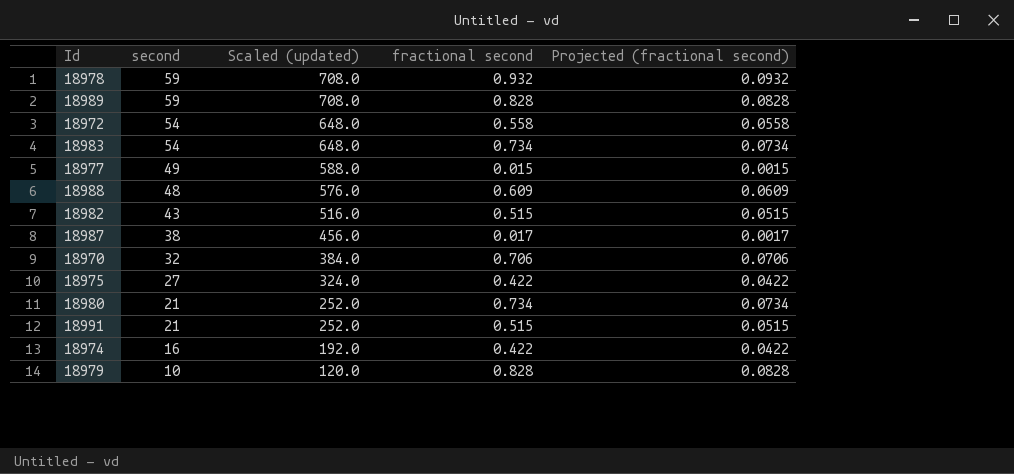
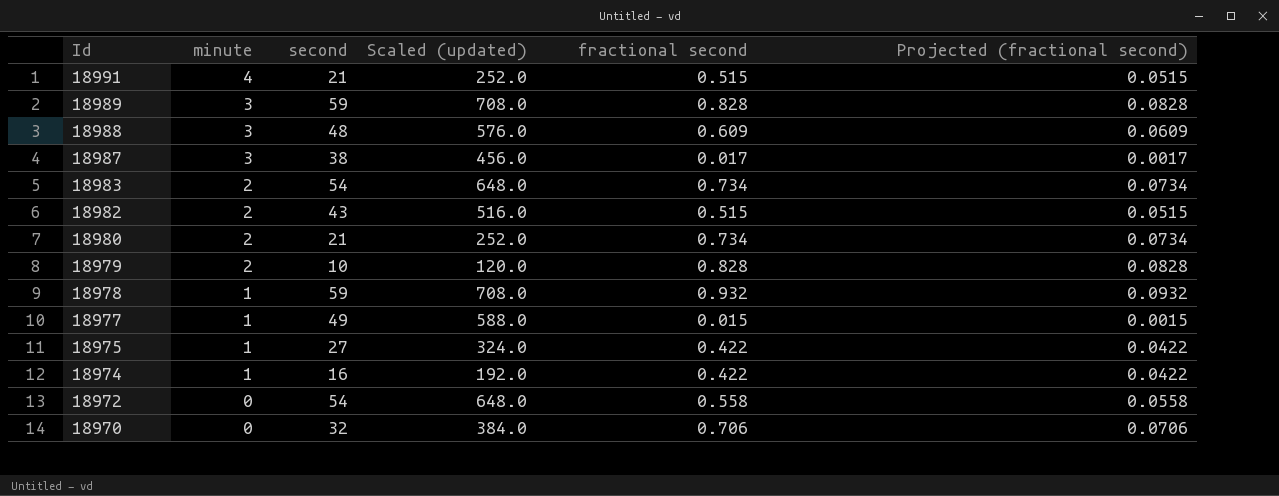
row order: second descending -> Id descending
column minute | position: none -> 2

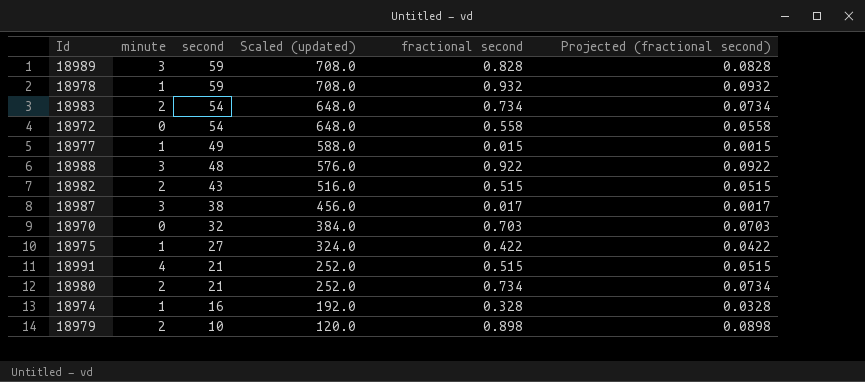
row order: Id descending -> second descending
18988 | fractional second: 0.609 -> 0.922
18988 | Projected (fractional second): 0.0609 -> 0.0922
18970 | fractional second: 0.706 -> 0.703
18970 | Projected (fractional second): 0.0706 -> 0.0703
18974 | fractional second: 0.422 -> 0.328
18974 | Projected (fractional second): 0.0422 -> 0.0328
18979 | fractional second: 0.828 -> 0.898
18979 | Projected (fractional second): 0.0828 -> 0.0898

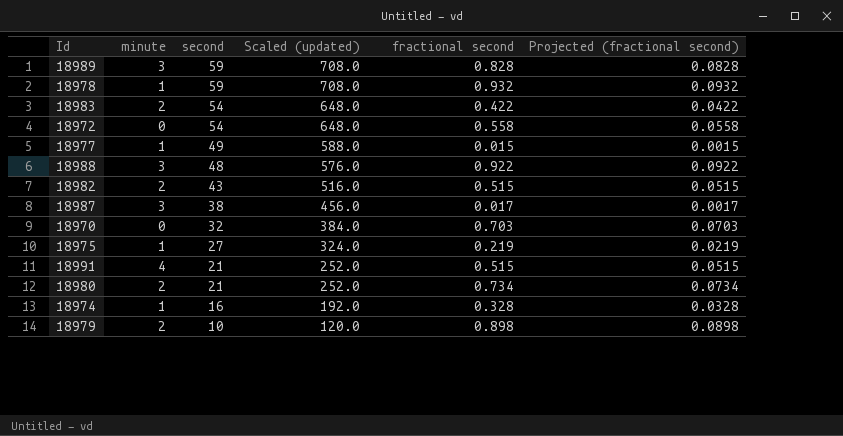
18983 | fractional second: 0.734 -> 0.422
18983 | Projected (fractional second): 0.0734 -> 0.0422
18975 | fractional second: 0.422 -> 0.219
18975 | Projected (fractional second): 0.0422 -> 0.0219

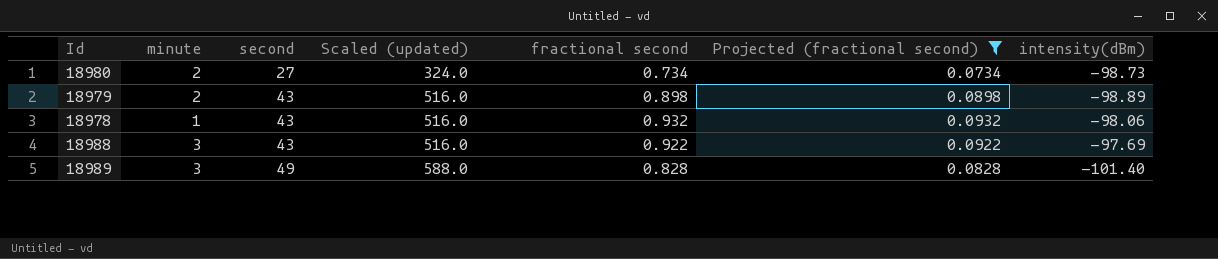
filter: none -> Projected (fractional second) >= 0.0734
row order: second descending -> second ascending
column intensity(dBm) | position: none -> 7
18980 | second: 21 -> 27
18980 | Scaled (updated): 252.0 -> 324.0
18979 | second: 10 -> 43
18979 | Scaled (updated): 120.0 -> 516.0
18978 | second: 59 -> 43
18978 | Scaled (updated): 708.0 -> 516.0
18988 | second: 48 -> 43
18988 | Scaled (updated): 576.0 -> 516.0
18989 | second: 59 -> 49
18989 | Scaled (updated): 708.0 -> 588.0

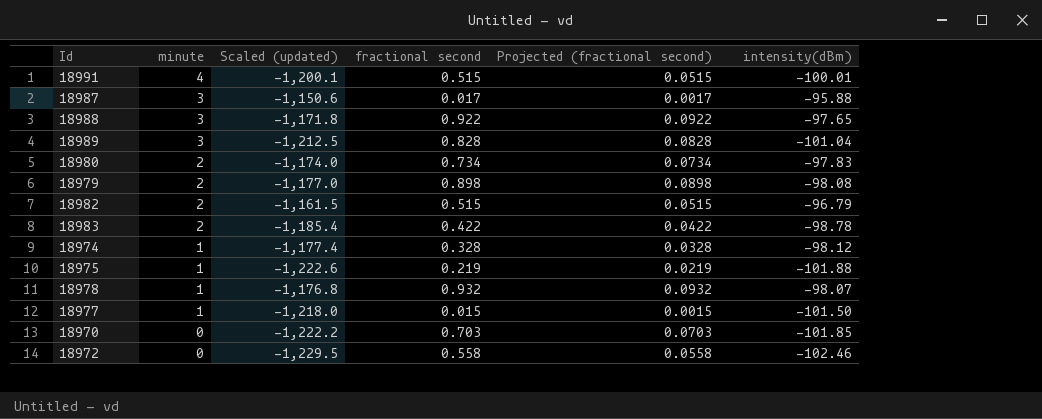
filter: Projected (fractional second) >= 0.0734 -> none
row order: second ascending -> minute descending
column second | position: 3 -> none
column Scaled (updated) | formula: [second] * 12 -> [intensity(dBm)] * 12
18988 | intensity(dBm): -97.69 -> -97.65
18989 | intensity(dBm): -101.40 -> -101.04
18980 | intensity(dBm): -98.73 -> -97.83
18979 | intensity(dBm): -98.89 -> -98.08
18978 | intensity(dBm): -98.06 -> -98.07

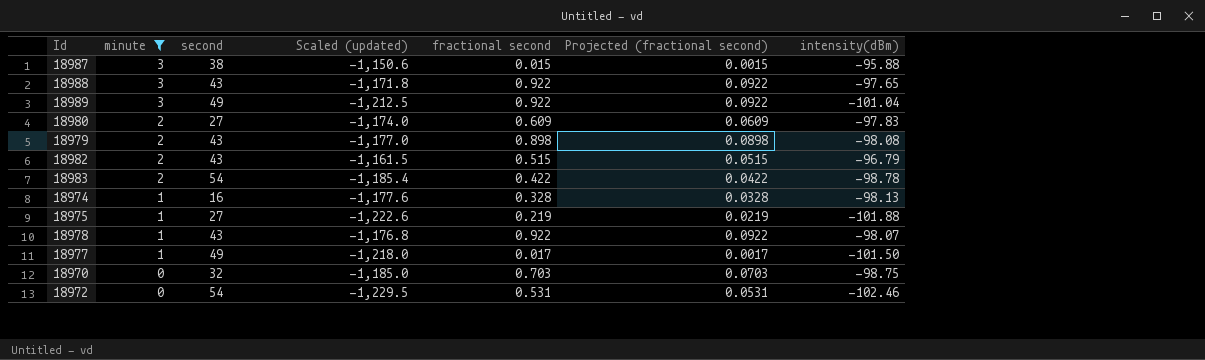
filter: none -> minute != 4
column second | position: none -> 3
18987 | fractional second: 0.017 -> 0.015
18987 | Projected (fractional second): 0.0017 -> 0.0015
18989 | fractional second: 0.828 -> 0.922
18989 | Projected (fractional second): 0.0828 -> 0.0922
18980 | fractional second: 0.734 -> 0.609
18980 | Projected (fractional second): 0.0734 -> 0.0609
18974 | Scaled (updated): -1,177.4 -> -1,177.6
18974 | intensity(dBm): -98.12 -> -98.13
18978 | fractional second: 0.932 -> 0.922
18978 | Projected (fractional second): 0.0932 -> 0.0922
18977 | fractional second: 0.015 -> 0.017
18977 | Projected (fractional second): 0.0015 -> 0.0017
18970 | Scaled (updated): -1,222.2 -> -1,185.0
18970 | intensity(dBm): -101.85 -> -98.75
18972 | fractional second: 0.558 -> 0.531
18972 | Projected (fractional second): 0.0558 -> 0.0531

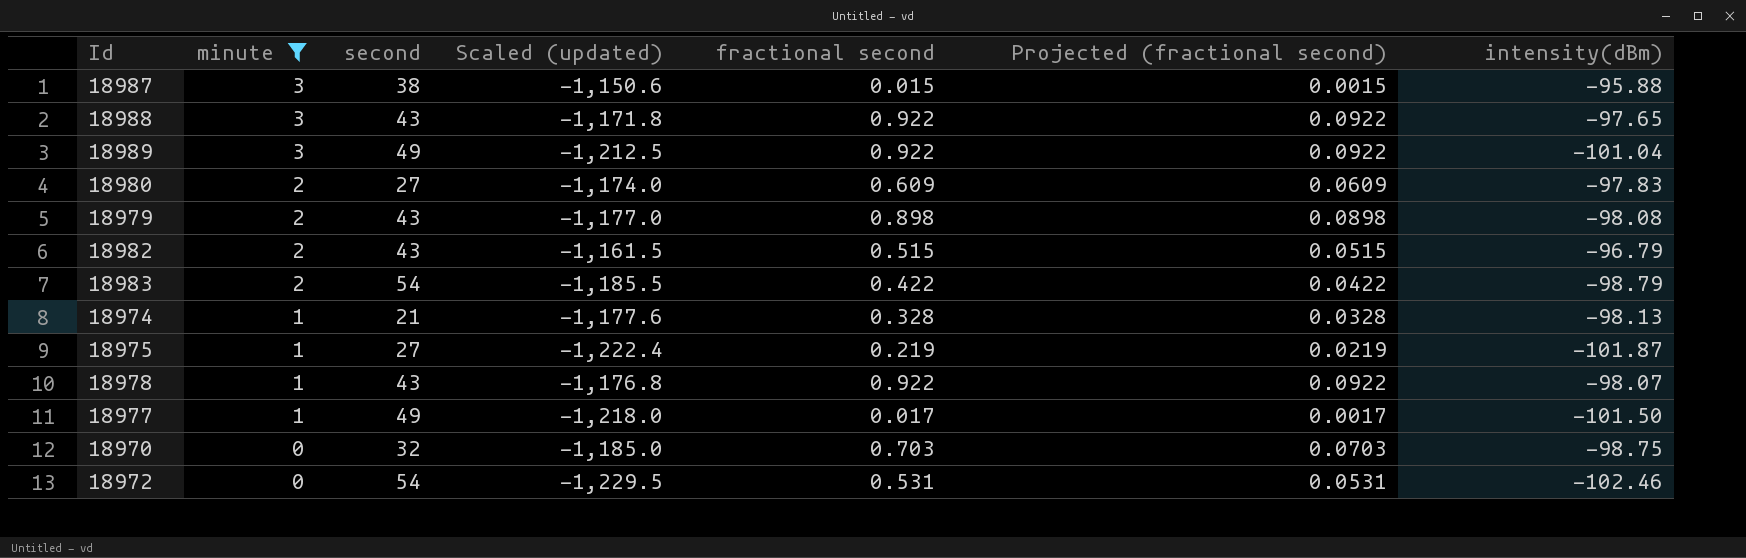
18983 | Scaled (updated): -1,185.4 -> -1,185.5
18983 | intensity(dBm): -98.78 -> -98.79
18974 | second: 16 -> 21
18975 | Scaled (updated): -1,222.6 -> -1,222.4
18975 | intensity(dBm): -101.88 -> -101.87

